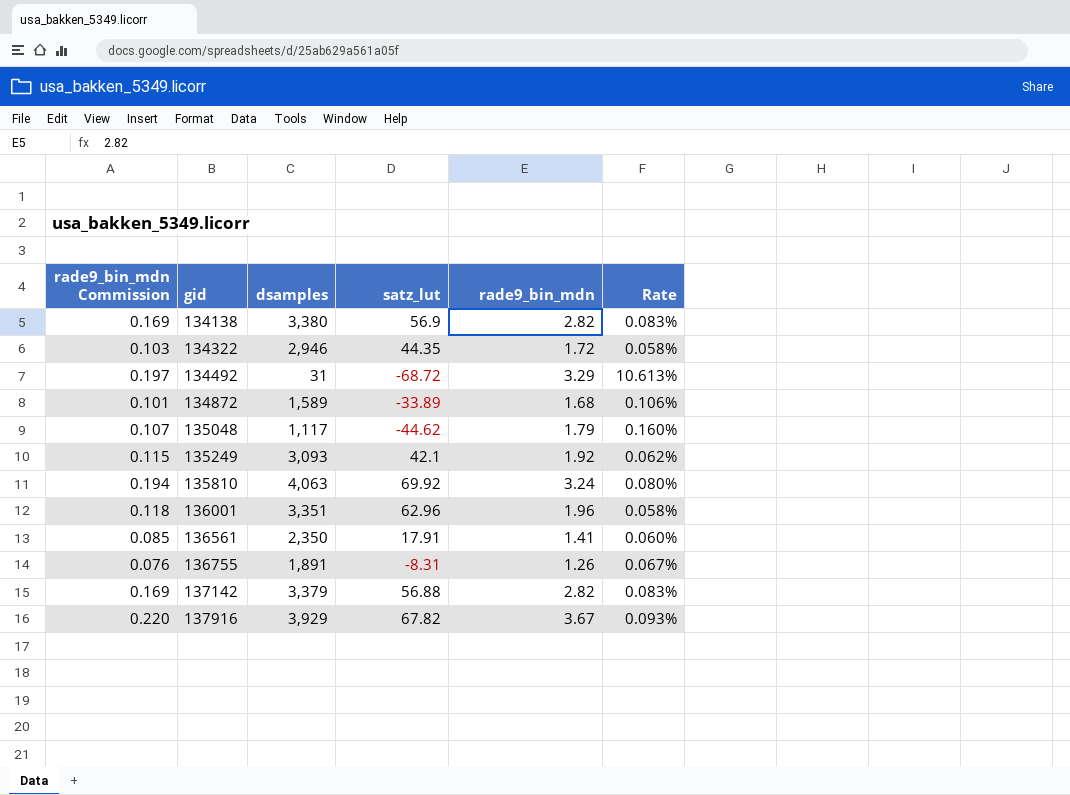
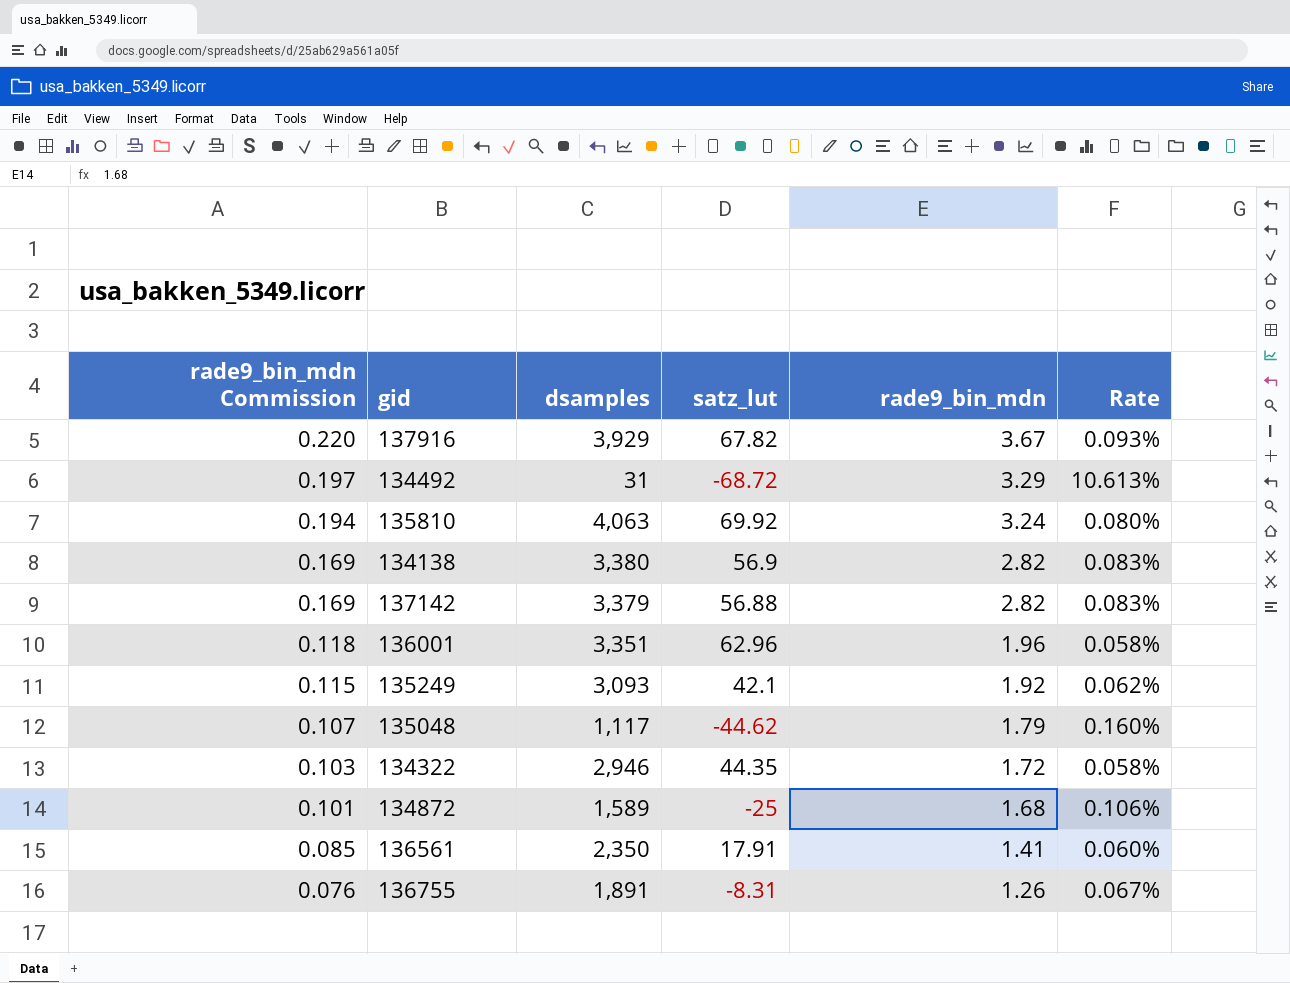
row order: gid ascending -> rade9_bin_mdn Commission descending
134872 | satz_lut: -33.89 -> -25

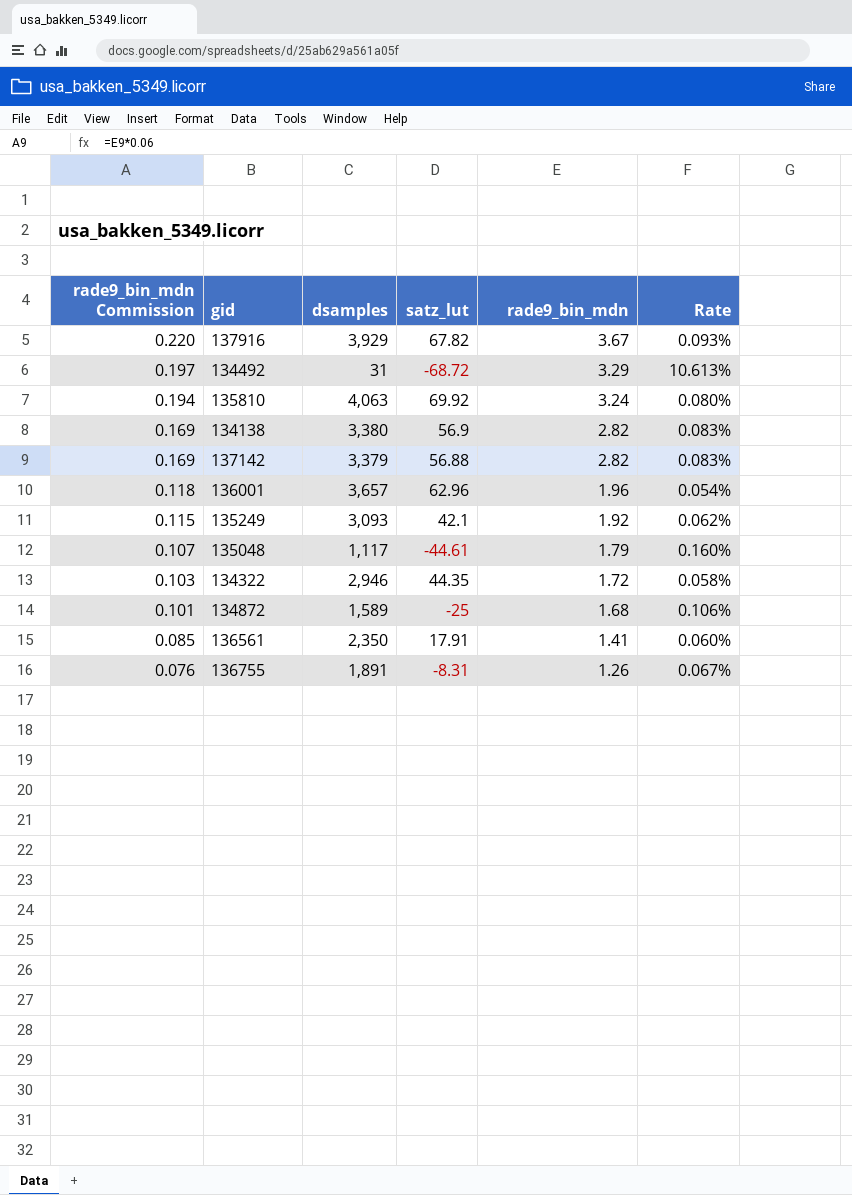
136001 | dsamples: 3,351 -> 3,657
136001 | Rate: 0.058% -> 0.054%
135048 | satz_lut: -44.62 -> -44.61

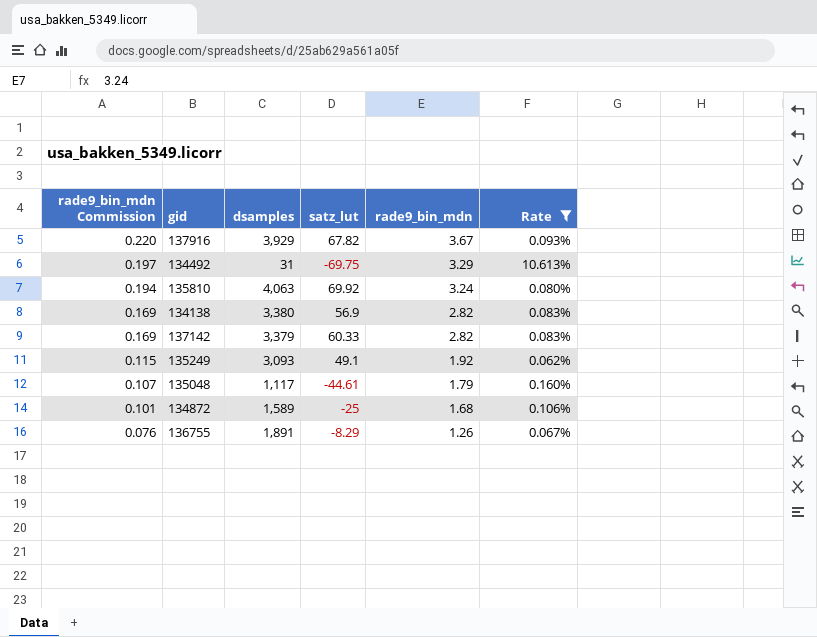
filter: none -> Rate >= 0.062%
134492 | satz_lut: -68.72 -> -69.75
137142 | satz_lut: 56.88 -> 60.33
135249 | satz_lut: 42.1 -> 49.1
136755 | satz_lut: -8.31 -> -8.29

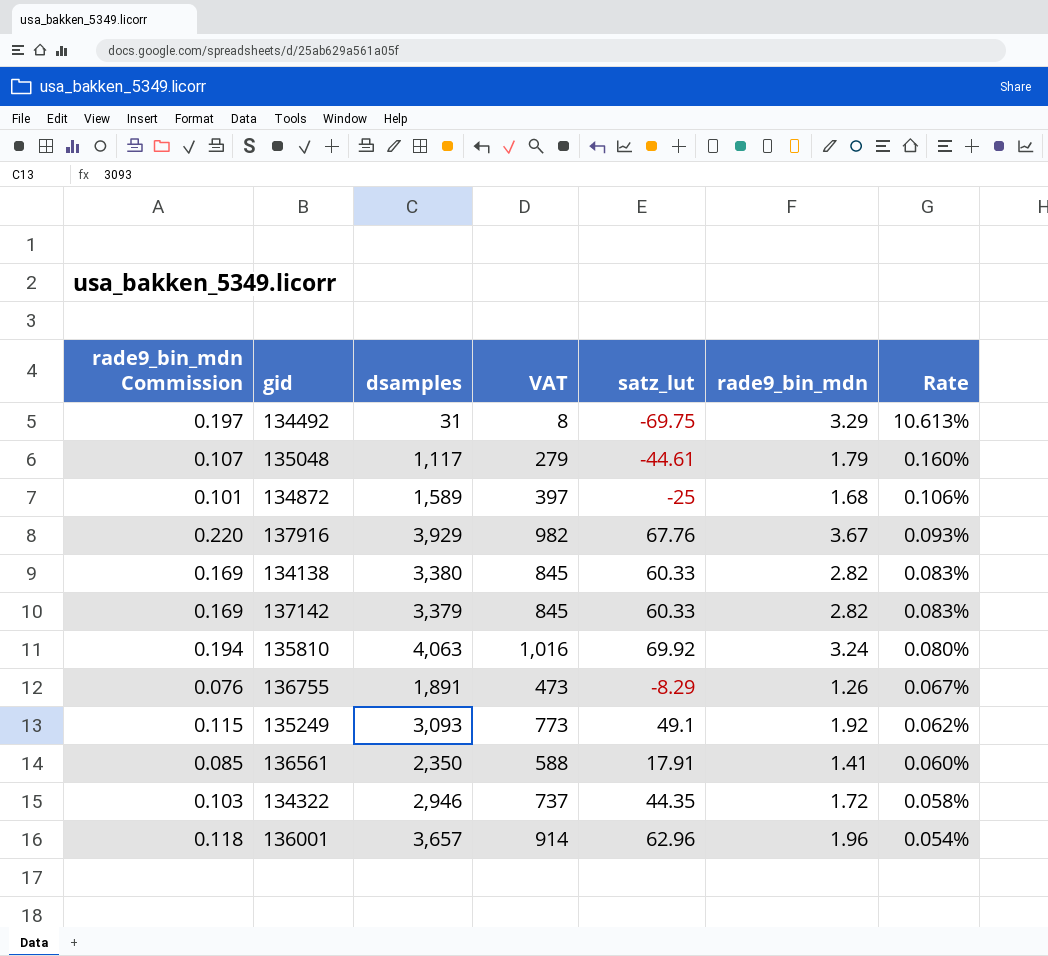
filter: Rate >= 0.062% -> none
row order: rade9_bin_mdn Commission descending -> Rate descending
column VAT | formula: none -> [dsamples] * 0.25
137916 | satz_lut: 67.82 -> 67.76
134138 | satz_lut: 56.9 -> 60.33

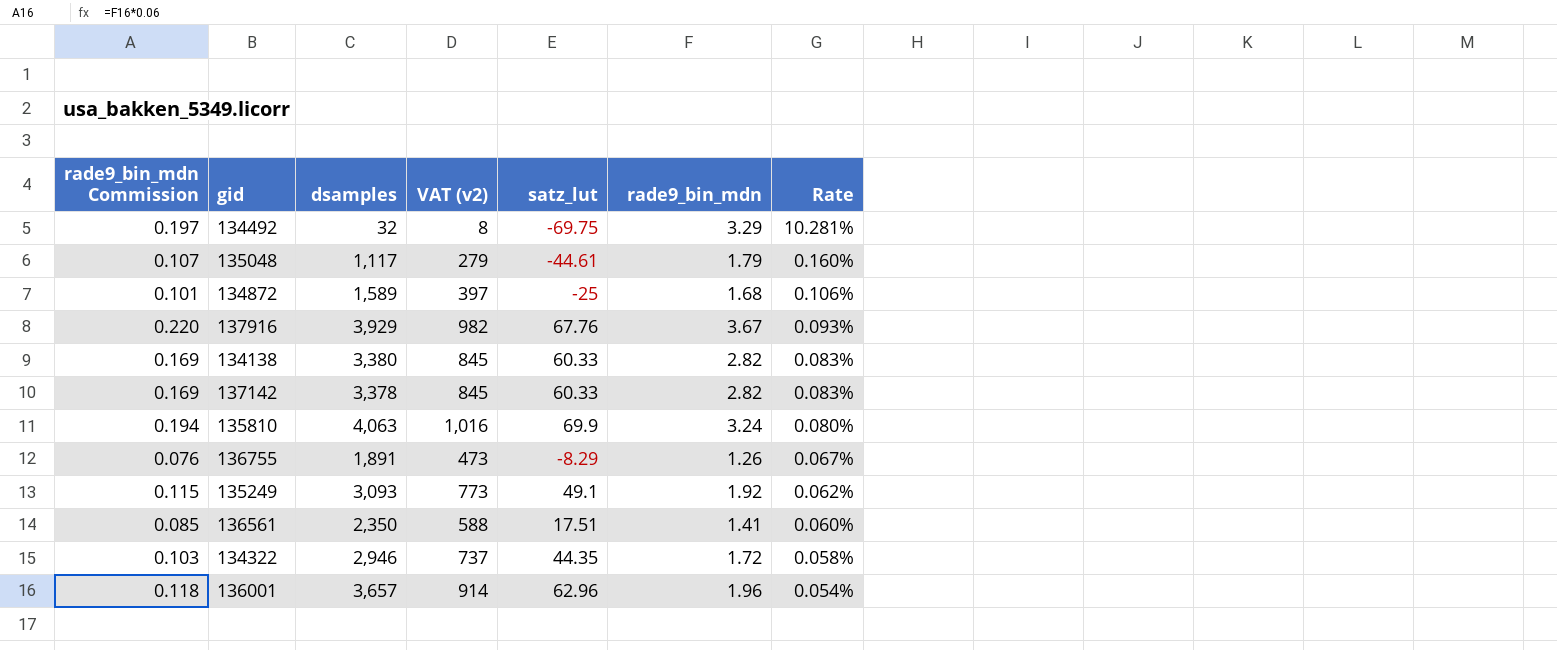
column name: VAT -> VAT (v2)
134492 | dsamples: 31 -> 32
134492 | Rate: 10.613% -> 10.281%
137142 | dsamples: 3,379 -> 3,378
135810 | satz_lut: 69.92 -> 69.9
136561 | satz_lut: 17.91 -> 17.51

